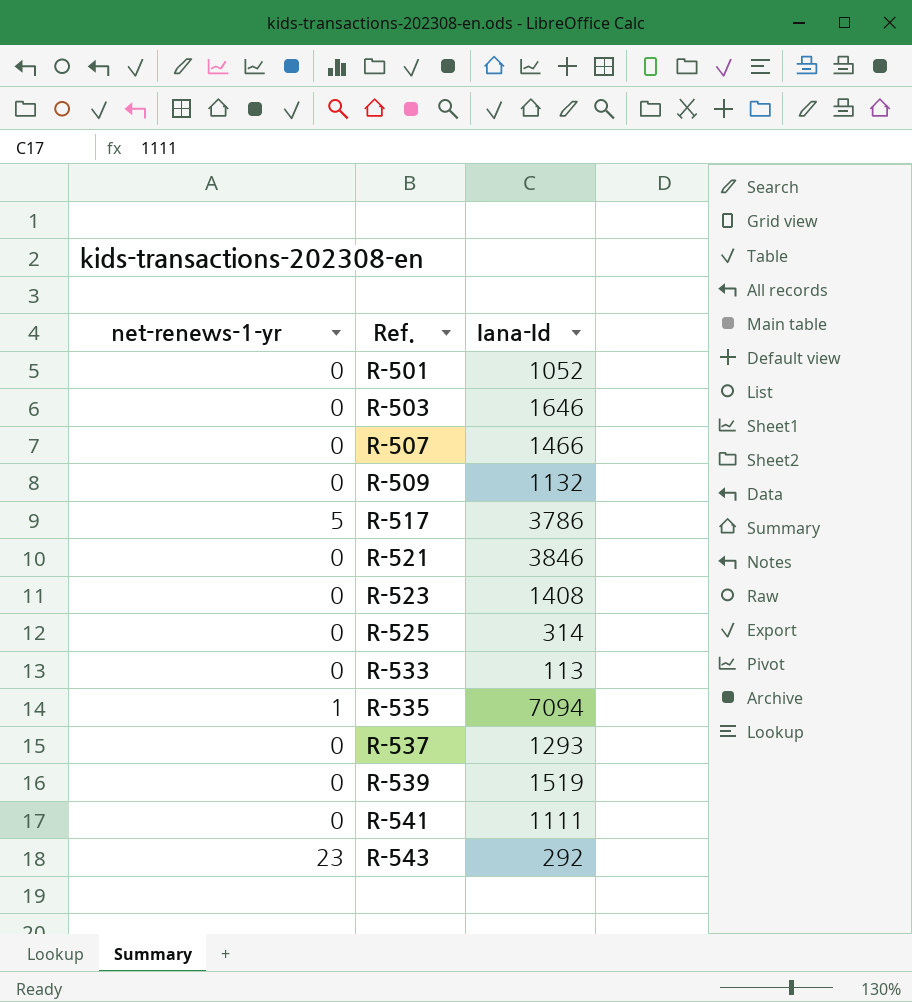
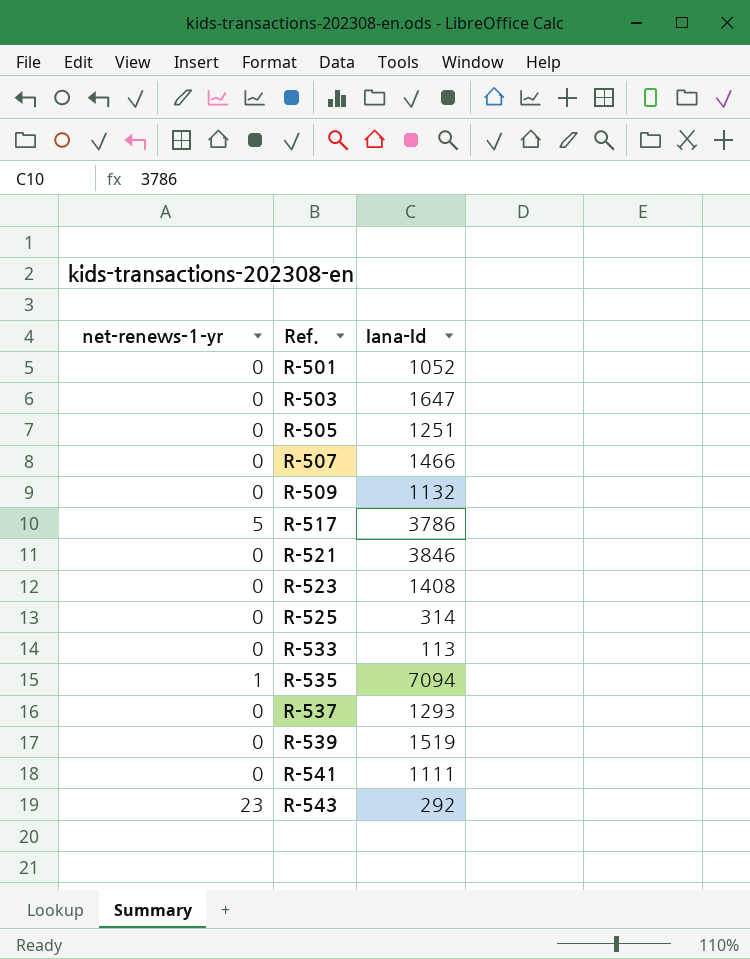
R-503 | Iana-Id: 1646 -> 1647
row R-505: none -> 0 | 1251

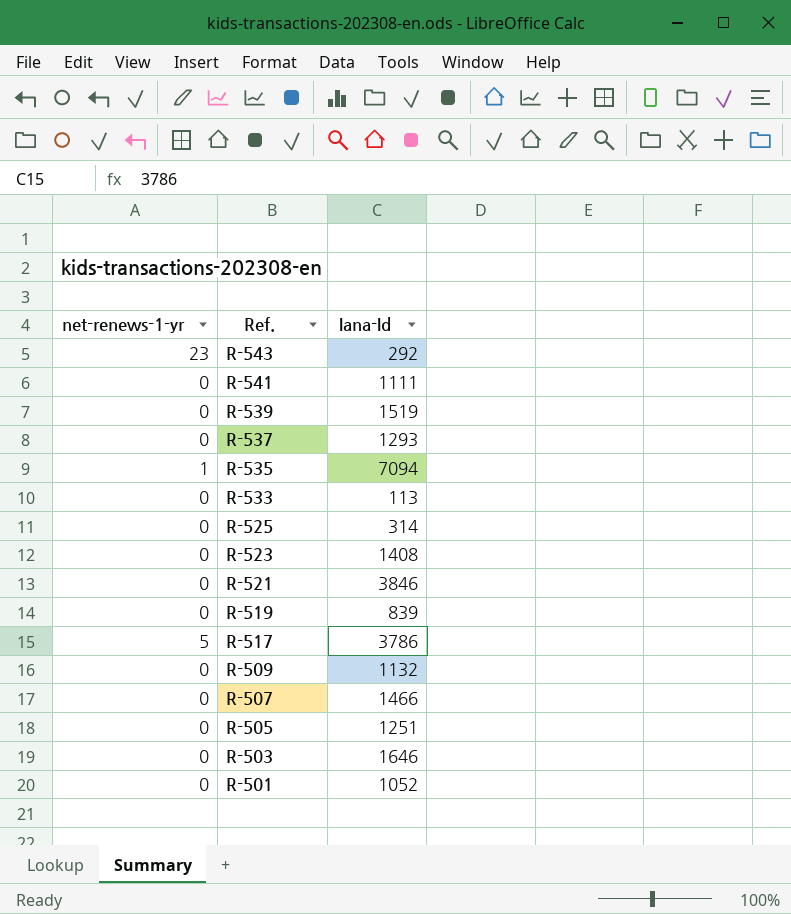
row order: Ref. ascending -> Ref. descending
row R-519: none -> 0 | 839
R-503 | Iana-Id: 1647 -> 1646

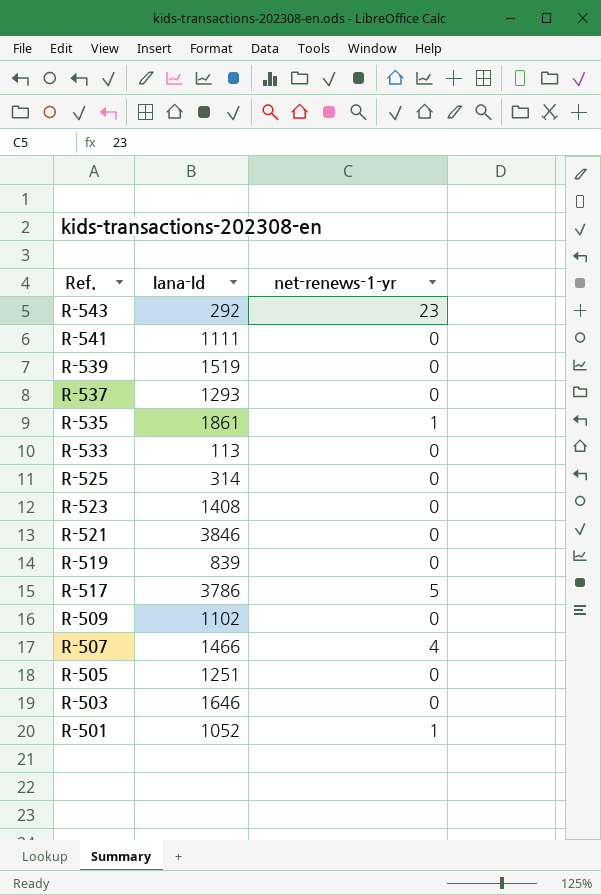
column net-renews-1-yr | position: 1 -> 3
R-535 | Iana-Id: 7094 -> 1861
R-509 | Iana-Id: 1132 -> 1102
R-507 | net-renews-1-yr: 0 -> 4
R-501 | net-renews-1-yr: 0 -> 1

